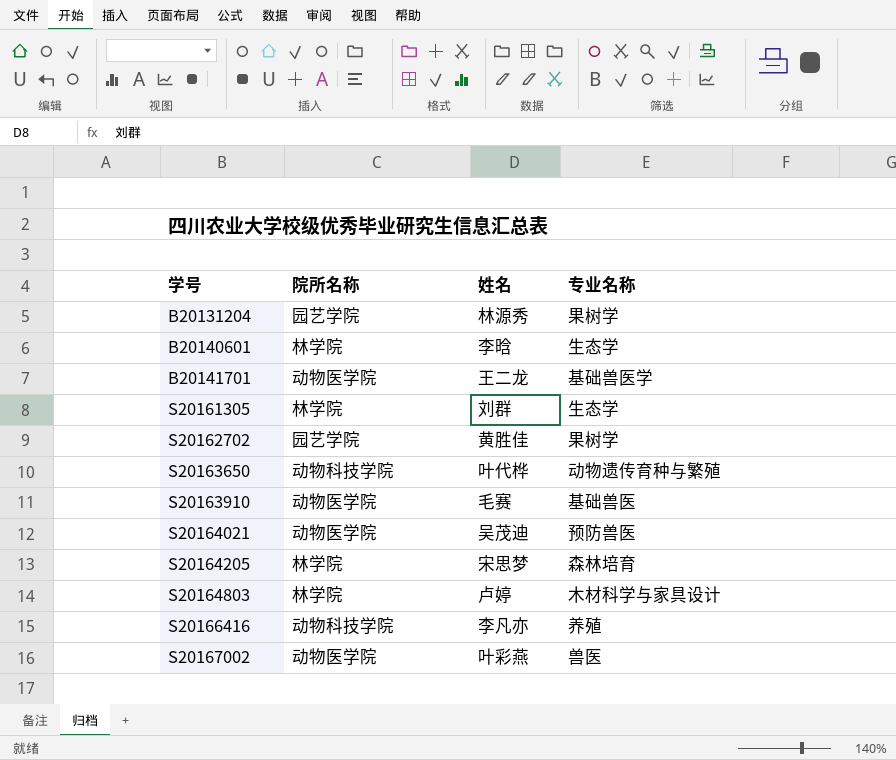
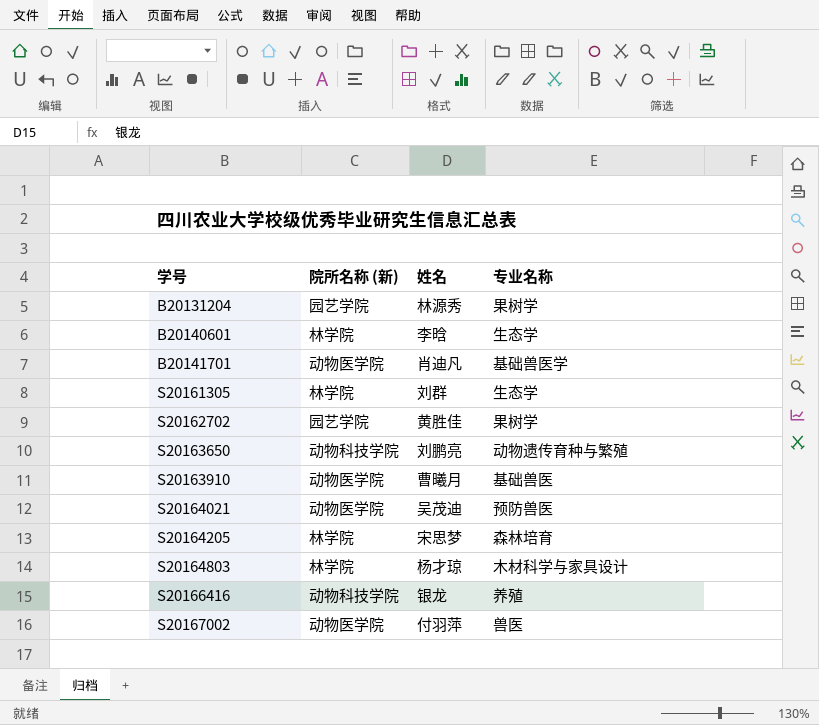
column name: 院所名称 -> 院所名称 (新)
B20141701 | 姓名: 王二龙 -> 肖迪凡
S20163650 | 姓名: 叶代桦 -> 刘鹏亮
S20163910 | 姓名: 毛赛 -> 曹曦月
S20164803 | 姓名: 卢婷 -> 杨才琼
S20166416 | 姓名: 李凡亦 -> 银龙
S20167002 | 姓名: 叶彩燕 -> 付羽萍

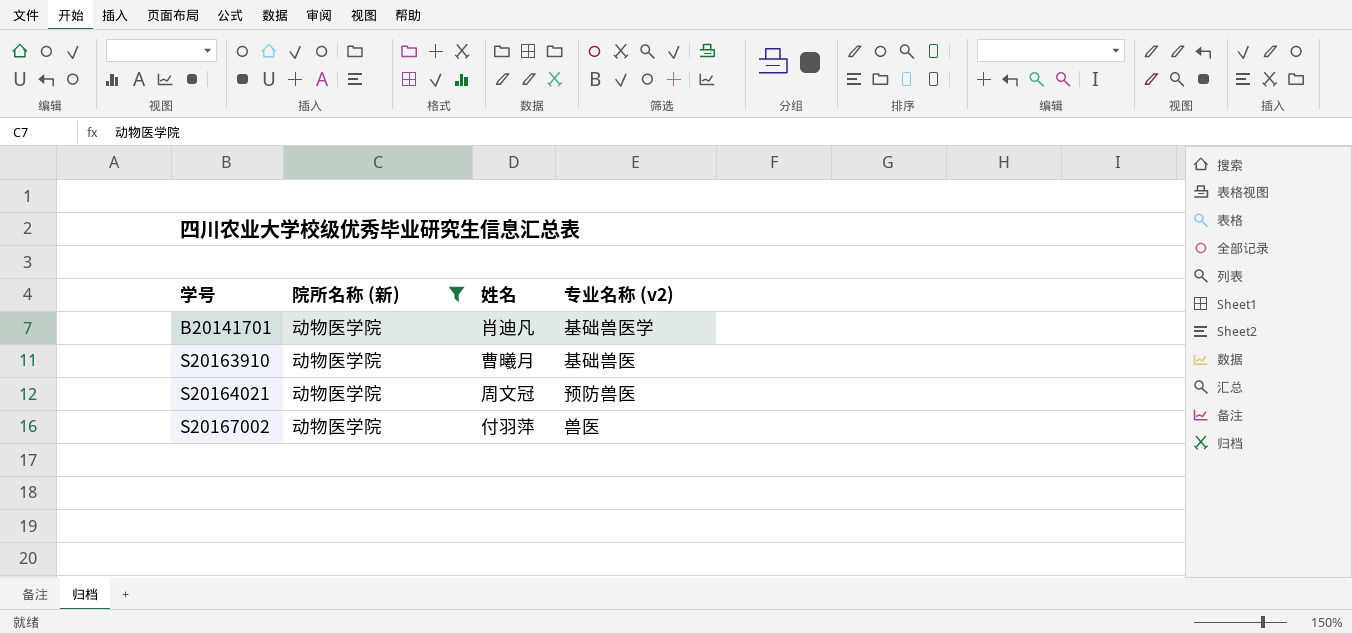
filter: none -> 院所名称 (新) = 动物医学院
column name: 专业名称 -> 专业名称 (v2)
S20164021 | 姓名: 吴茂迪 -> 周文冠

